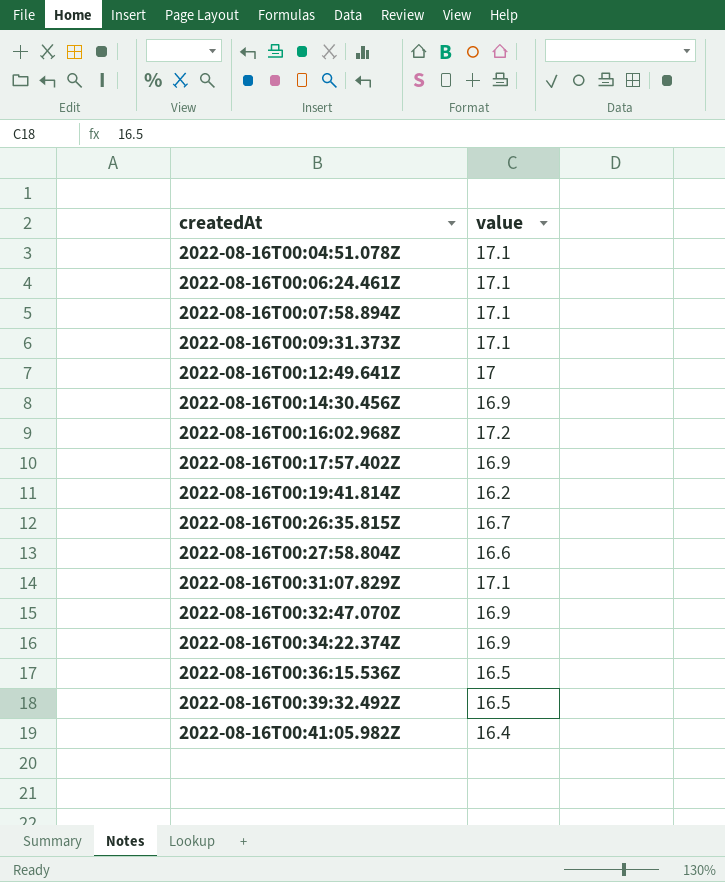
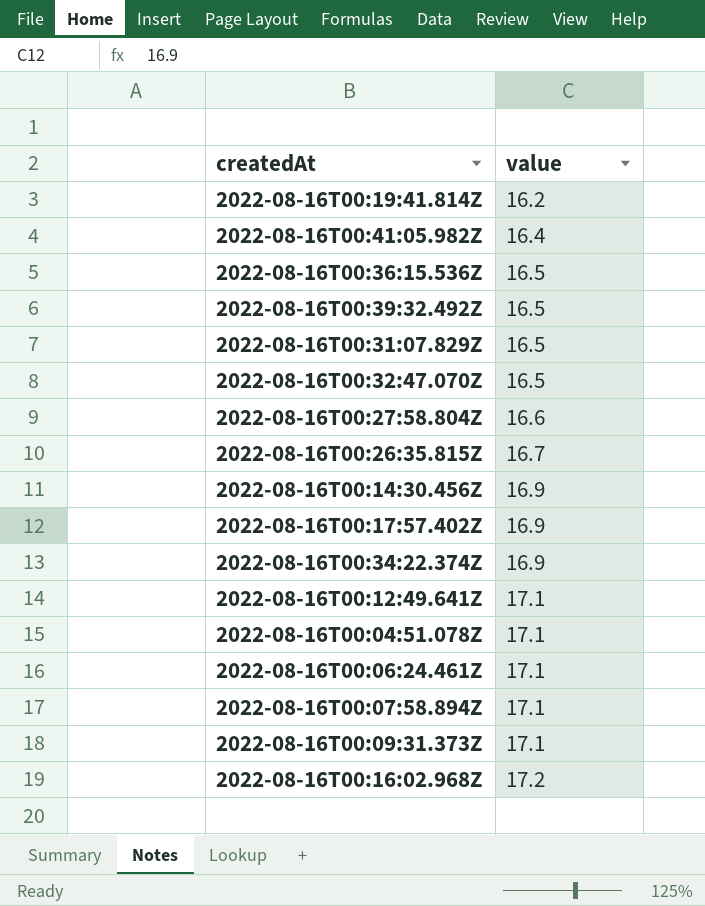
row order: createdAt ascending -> value ascending
2022-08-16T00:31:07.829Z | value: 17.1 -> 16.5
2022-08-16T00:32:47.070Z | value: 16.9 -> 16.5
2022-08-16T00:12:49.641Z | value: 17 -> 17.1

